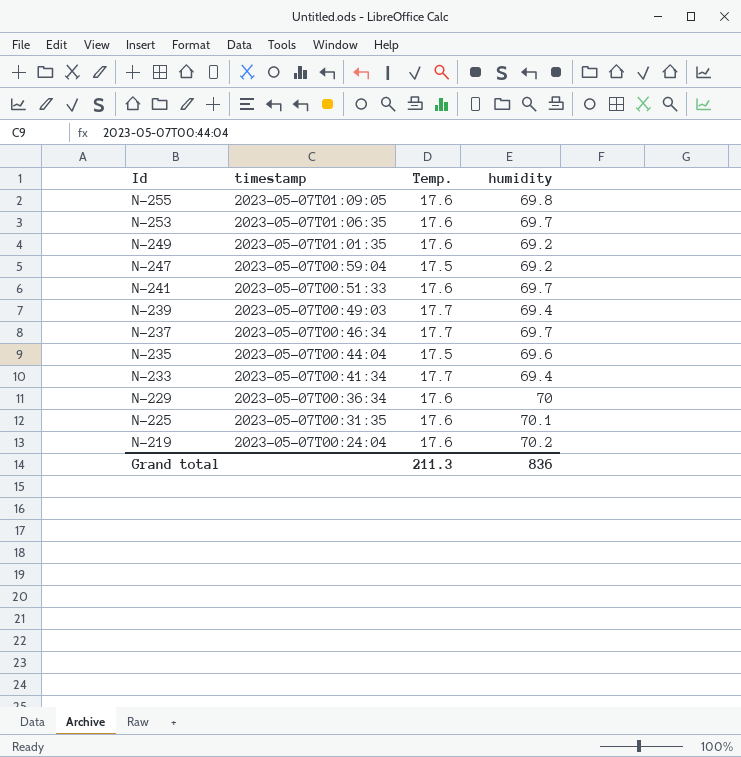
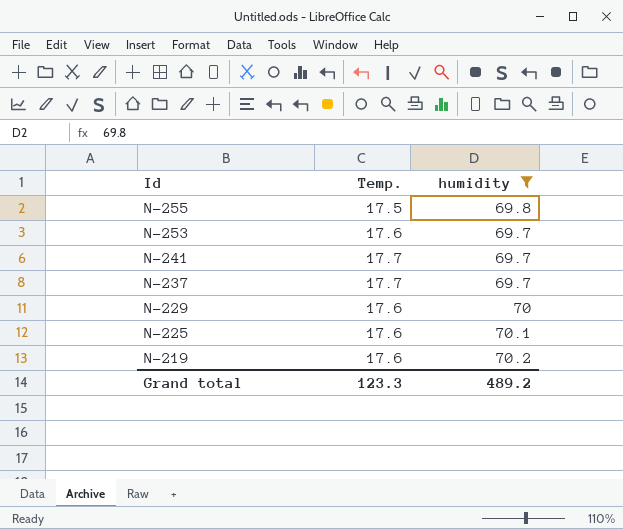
filter: none -> humidity >= 69.7
column timestamp | position: 2 -> none
N-255 | Temp.: 17.6 -> 17.5
N-241 | Temp.: 17.6 -> 17.7
Grand total | Temp.: 211.3 -> 123.3
Grand total | humidity: 836 -> 489.2

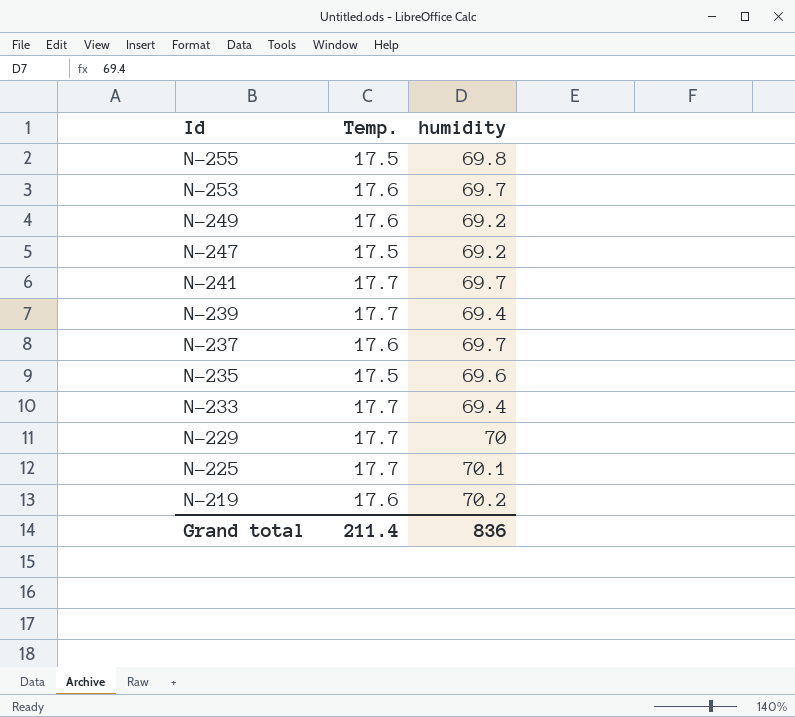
filter: humidity >= 69.7 -> none
N-237 | Temp.: 17.7 -> 17.6
N-229 | Temp.: 17.6 -> 17.7
N-225 | Temp.: 17.6 -> 17.7
Grand total | Temp.: 123.3 -> 211.4
Grand total | humidity: 489.2 -> 836

